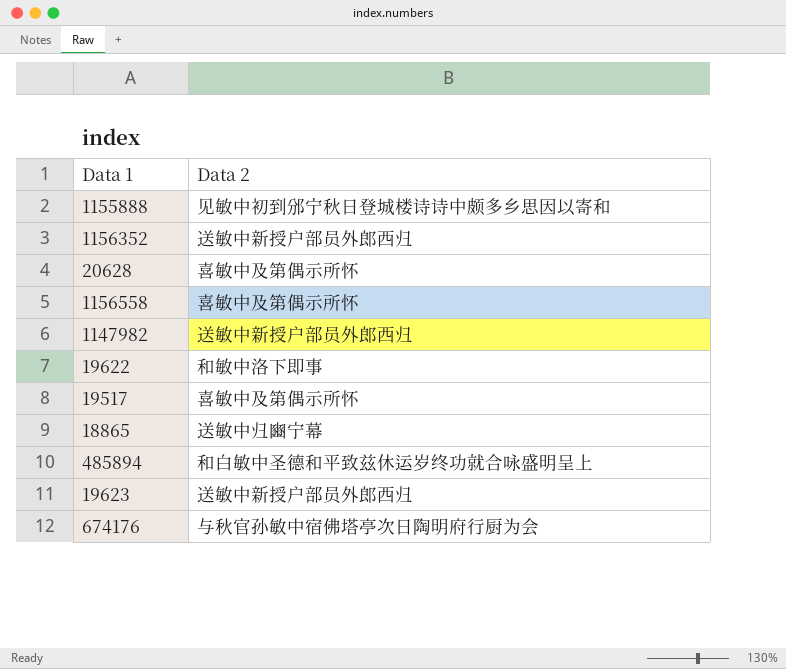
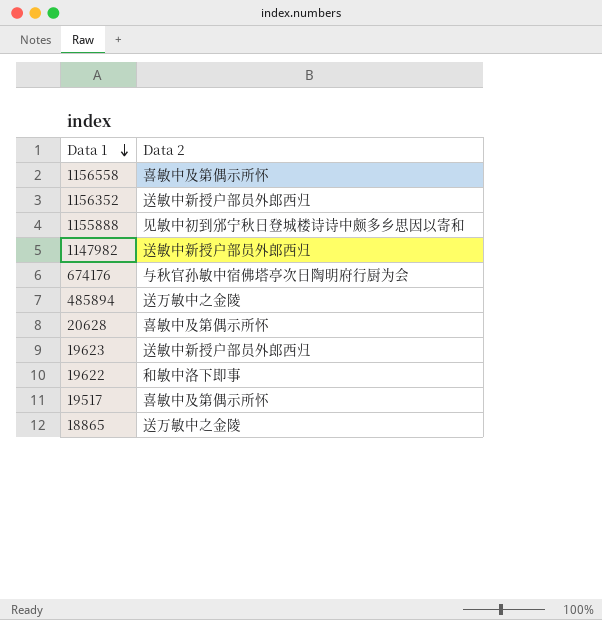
row order: none -> Data 1 descending
485894 | Data 2: 和白敏中圣德和平致兹休运岁终功就合咏盛明呈上 -> 送万敏中之金陵
18865 | Data 2: 送敏中归豳宁幕 -> 送万敏中之金陵

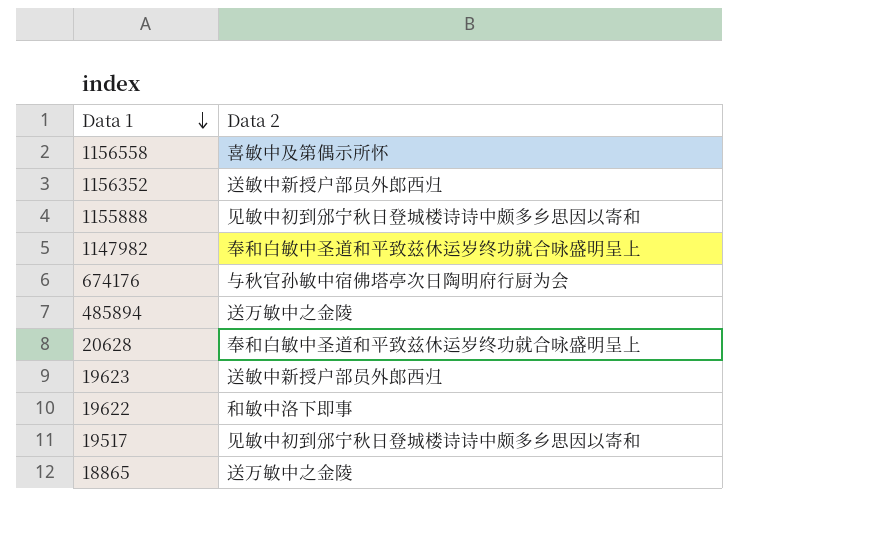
1147982 | Data 2: 送敏中新授户部员外郎西归 -> 奉和白敏中圣道和平致兹休运岁终功就合咏盛明呈上
20628 | Data 2: 喜敏中及第偶示所怀 -> 奉和白敏中圣道和平致兹休运岁终功就合咏盛明呈上
19517 | Data 2: 喜敏中及第偶示所怀 -> 见敏中初到邠宁秋日登城楼诗诗中颇多乡思因以寄和

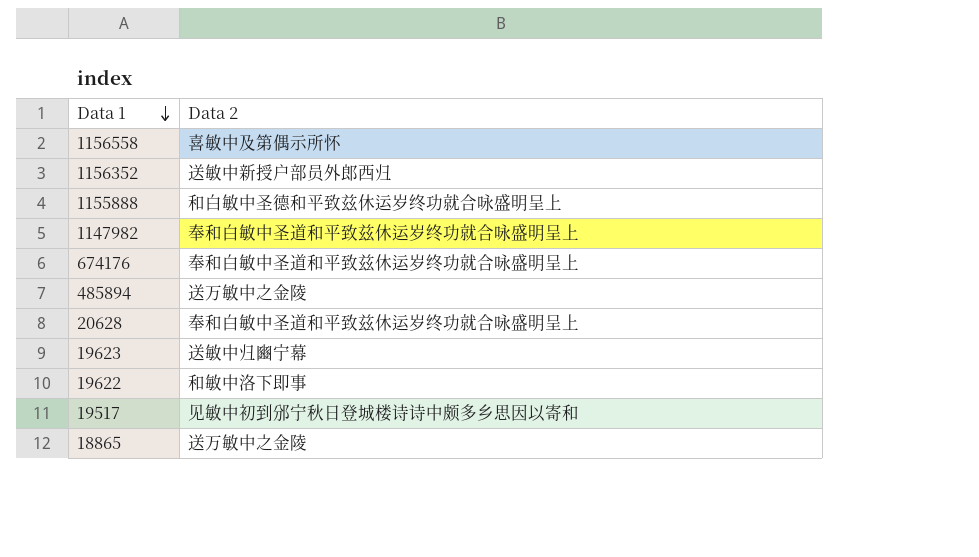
1155888 | Data 2: 见敏中初到邠宁秋日登城楼诗诗中颇多乡思因以寄和 -> 和白敏中圣德和平致兹休运岁终功就合咏盛明呈上
674176 | Data 2: 与秋官孙敏中宿佛塔亭次日陶明府行厨为会 -> 奉和白敏中圣道和平致兹休运岁终功就合咏盛明呈上
19623 | Data 2: 送敏中新授户部员外郎西归 -> 送敏中归豳宁幕

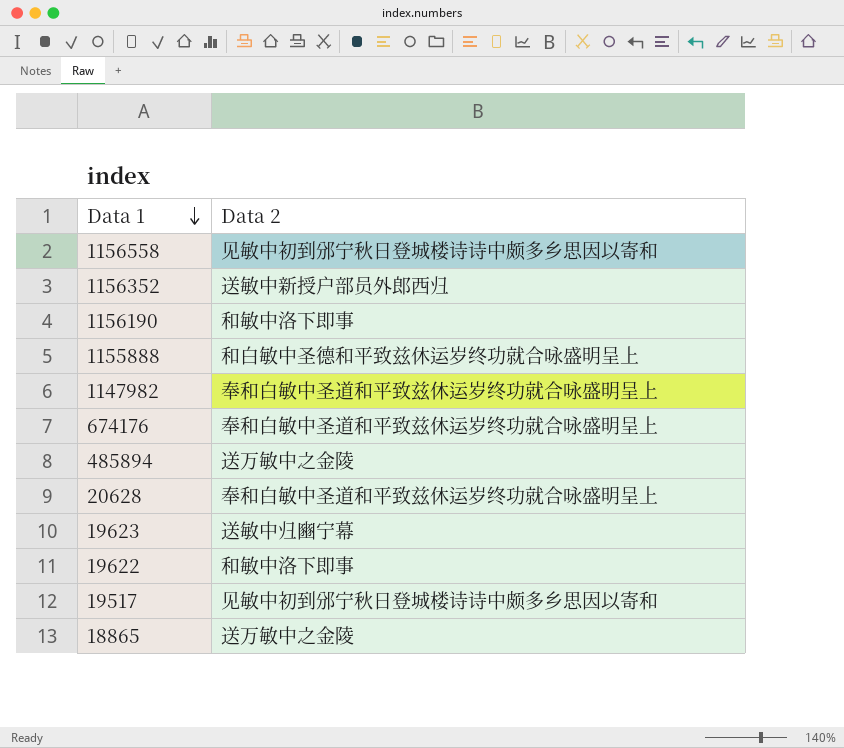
1156558 | Data 2: 喜敏中及第偶示所怀 -> 见敏中初到邠宁秋日登城楼诗诗中颇多乡思因以寄和
row 1156190: none -> 和敏中洛下即事

